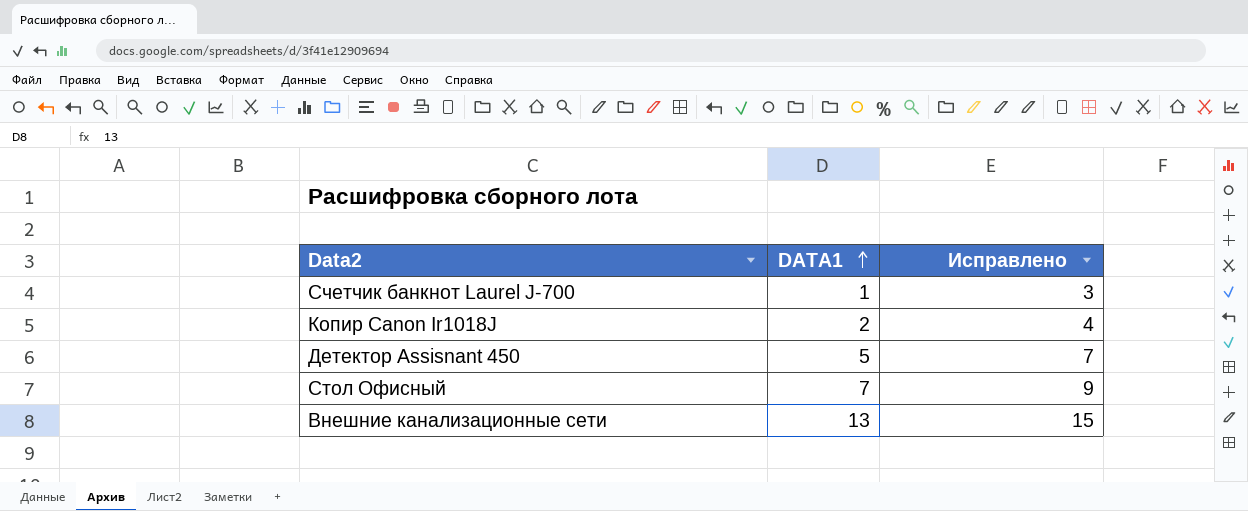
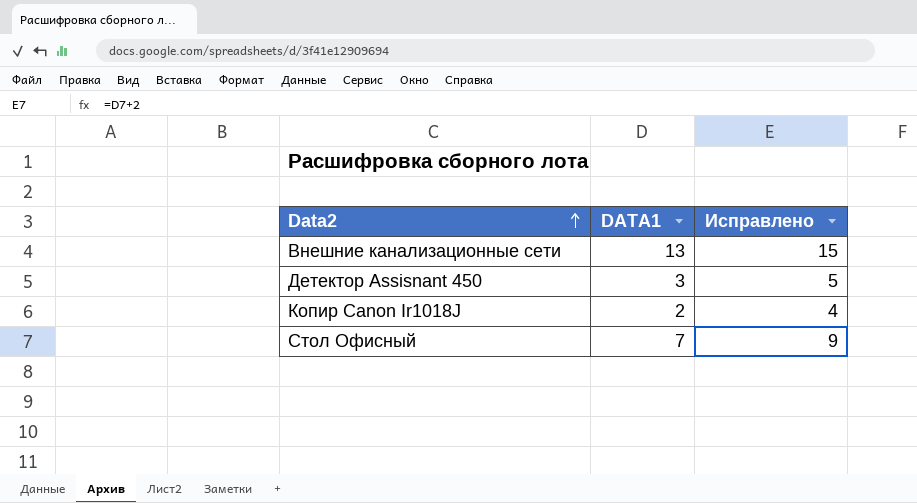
row order: DATA1 ascending -> Data2 ascending
row Счетчик банкнот Laurel J-700: 1 | 3 -> none
Детектор Assisnant 450 | DATA1: 5 -> 3
Детектор Assisnant 450 | Исправлено: 7 -> 5

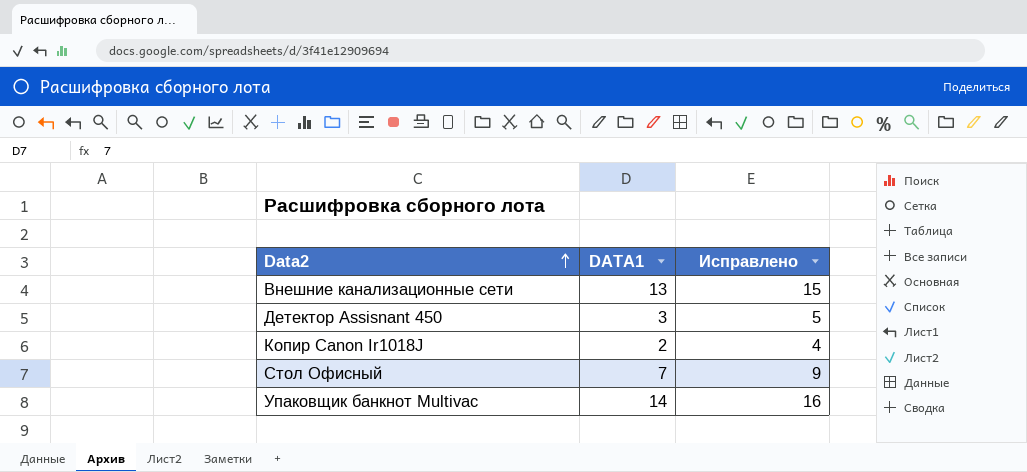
row Упаковщик банкнот Multivac: none -> 14 | 16

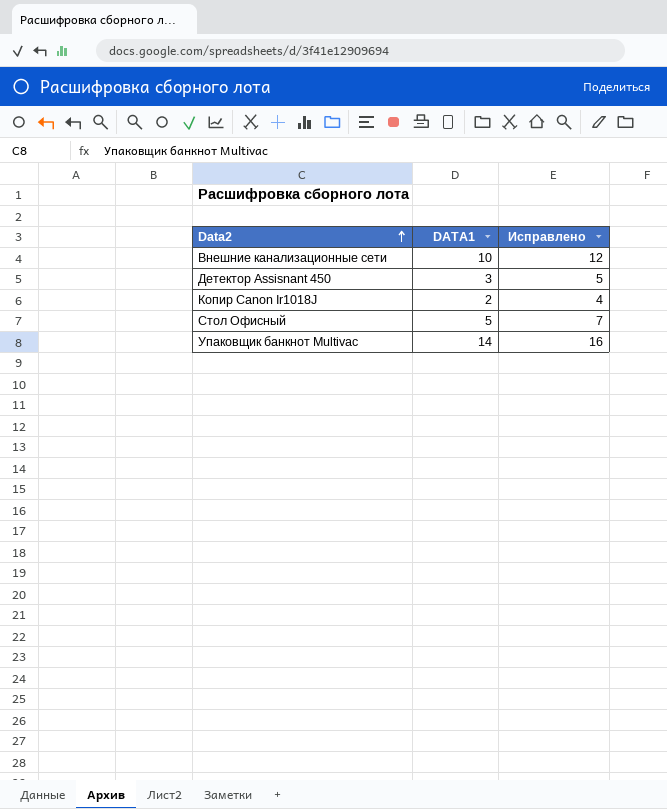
Внешние канализационные сети | DATA1: 13 -> 10
Внешние канализационные сети | Исправлено: 15 -> 12
Стол Офисный | DATA1: 7 -> 5
Стол Офисный | Исправлено: 9 -> 7

